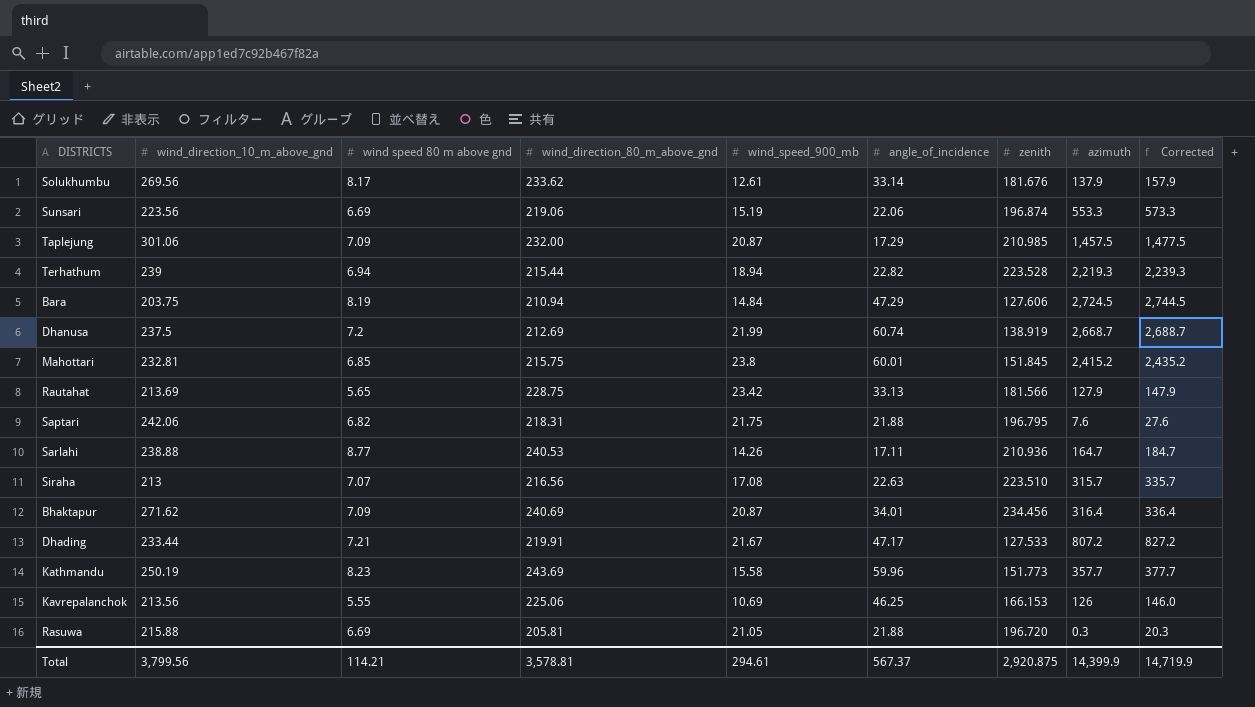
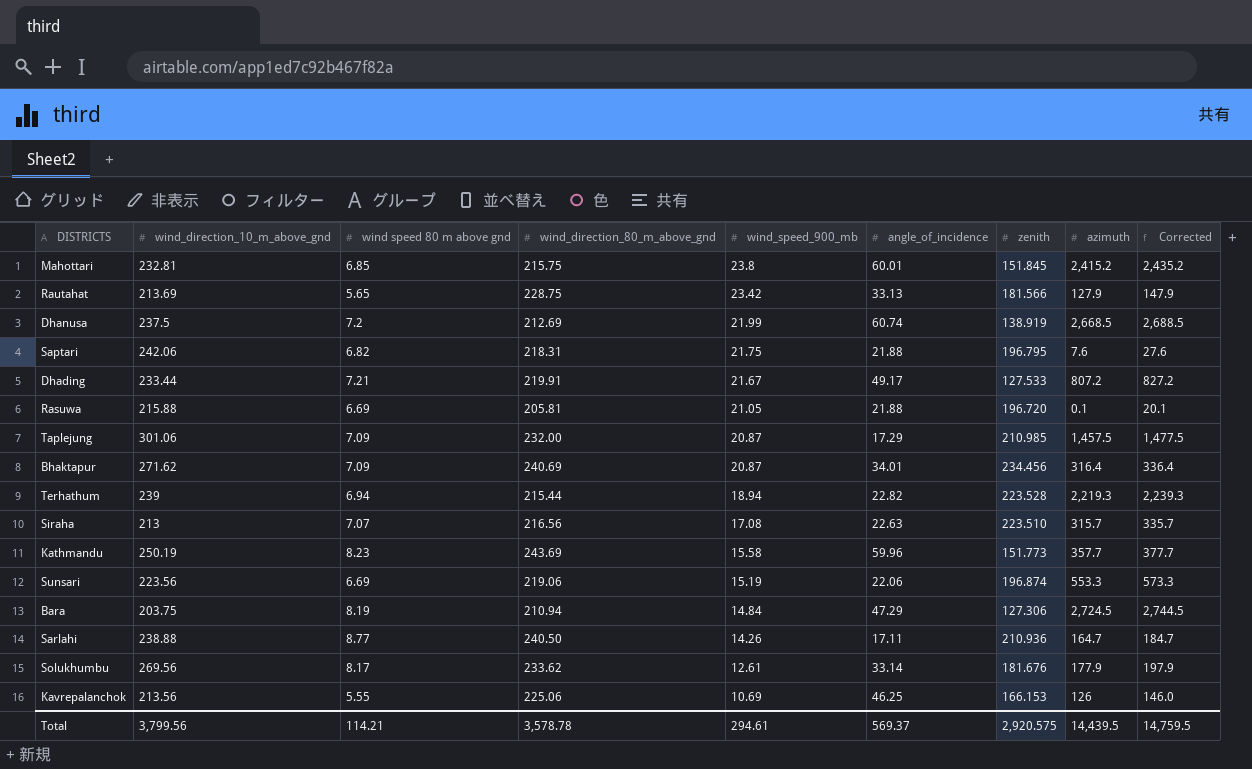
row order: none -> wind_speed_900_mb descending
Dhanusa | azimuth: 2,668.7 -> 2,668.5
Dhanusa | Corrected: 2,688.7 -> 2,688.5
Dhading | angle_of_incidence: 47.17 -> 49.17
Rasuwa | azimuth: 0.3 -> 0.1
Rasuwa | Corrected: 20.3 -> 20.1
Bara | zenith: 127.606 -> 127.306
Sarlahi | wind_direction_80_m_above_gnd: 240.53 -> 240.50
Solukhumbu | azimuth: 137.9 -> 177.9
Solukhumbu | Corrected: 157.9 -> 197.9
Total | wind_direction_80_m_above_gnd: 3,578.81 -> 3,578.78
Total | angle_of_incidence: 567.37 -> 569.37
Total | zenith: 2,920.875 -> 2,920.575
Total | azimuth: 14,399.9 -> 14,439.5
Total | Corrected: 14,719.9 -> 14,759.5

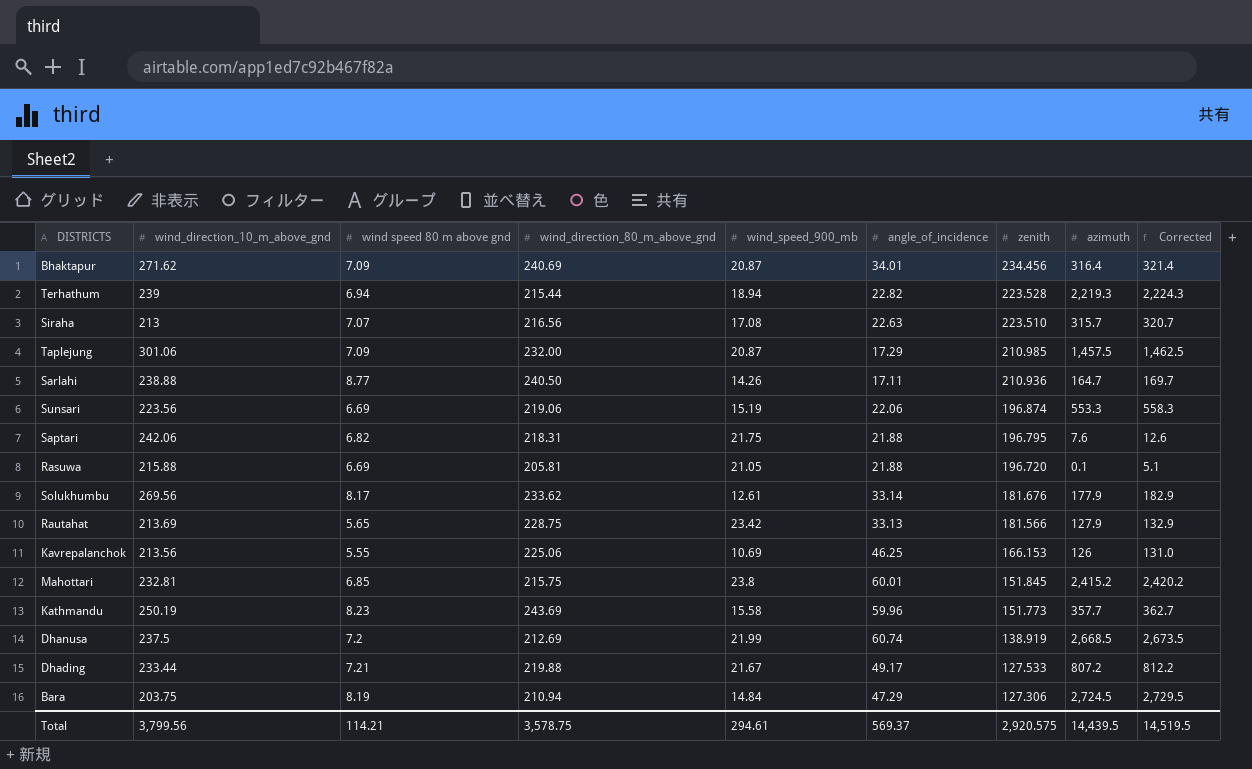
row order: wind_speed_900_mb descending -> zenith descending
column Corrected | formula: [azimuth] + 20 -> [azimuth] + 5
Dhading | wind_direction_80_m_above_gnd: 219.91 -> 219.88
Total | wind_direction_80_m_above_gnd: 3,578.78 -> 3,578.75
Total | Corrected: 14,759.5 -> 14,519.5

